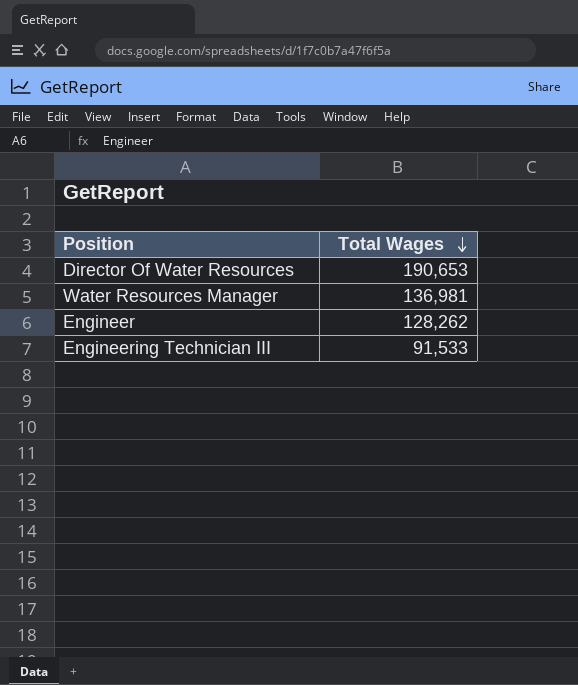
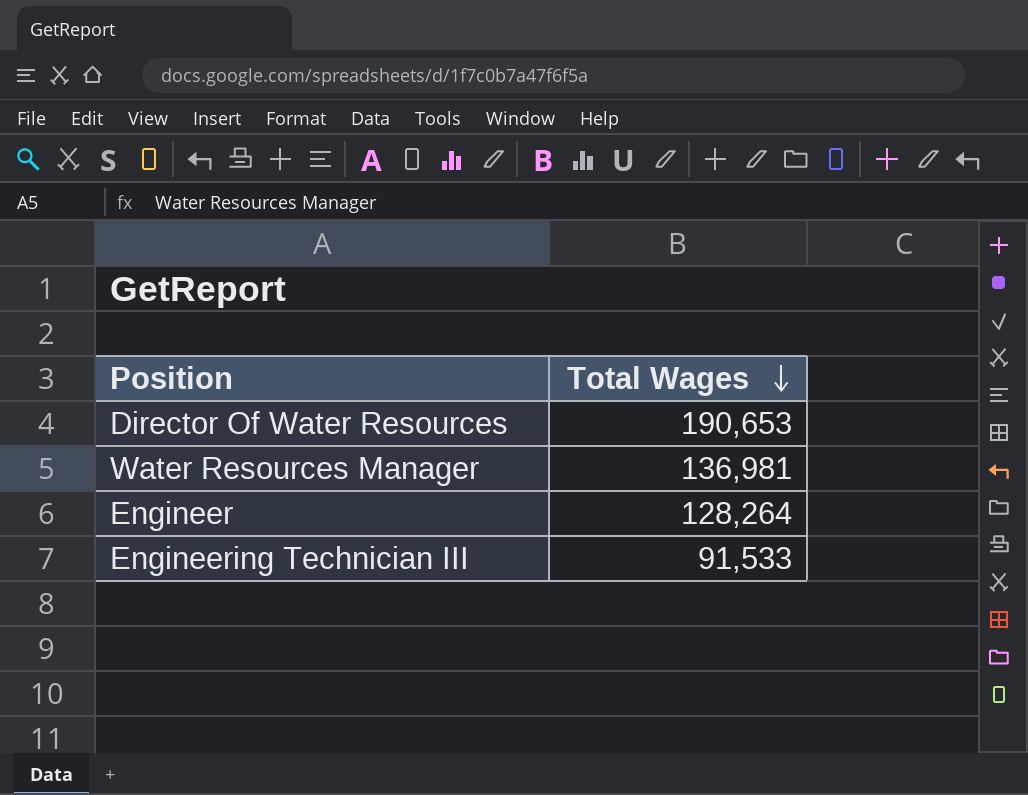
Engineer | Total Wages: 128,262 -> 128,264

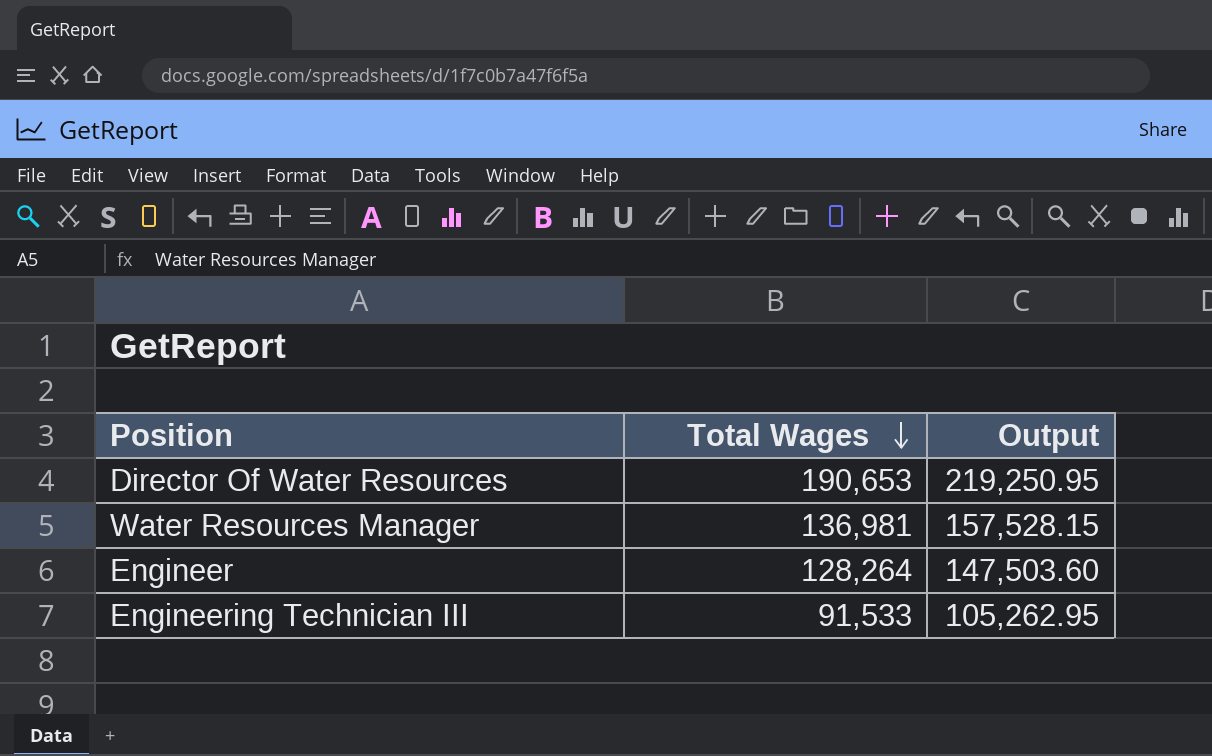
column Output | formula: none -> [Total Wages] * 1.15

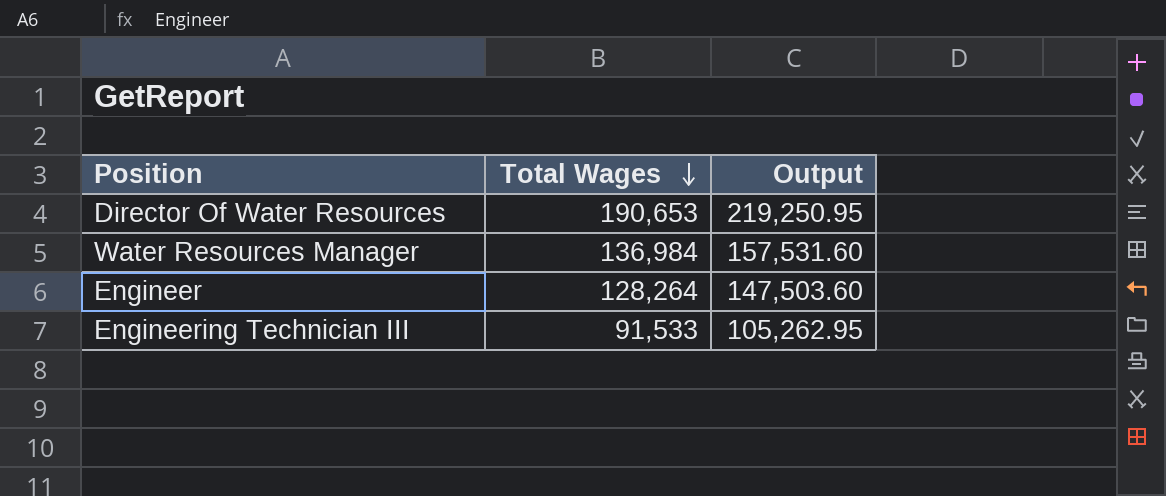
Water Resources Manager | Total Wages: 136,981 -> 136,984
Water Resources Manager | Output: 157,528.15 -> 157,531.60

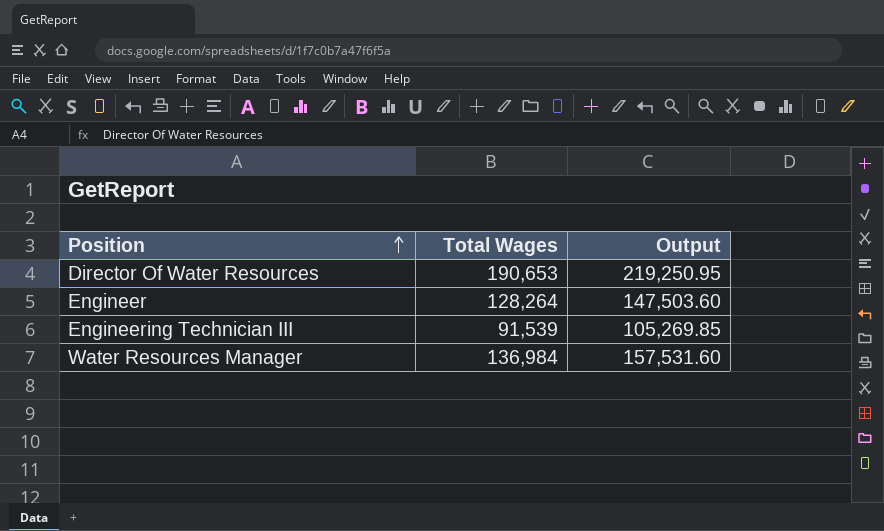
row order: Total Wages descending -> Position ascending
Engineering Technician III | Total Wages: 91,533 -> 91,539
Engineering Technician III | Output: 105,262.95 -> 105,269.85

